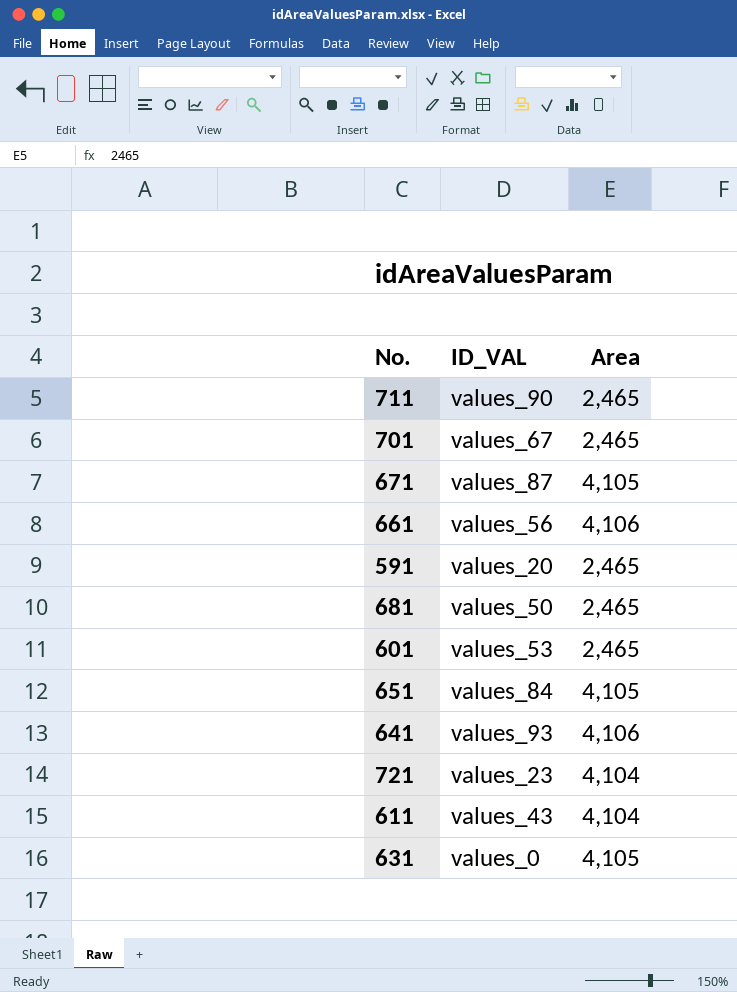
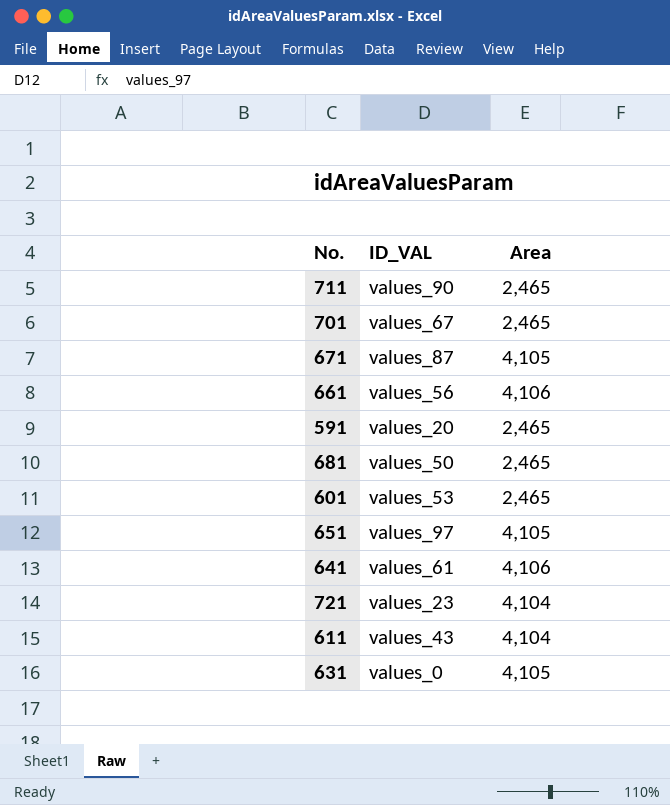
651 | ID_VAL: values_84 -> values_97
641 | ID_VAL: values_93 -> values_61

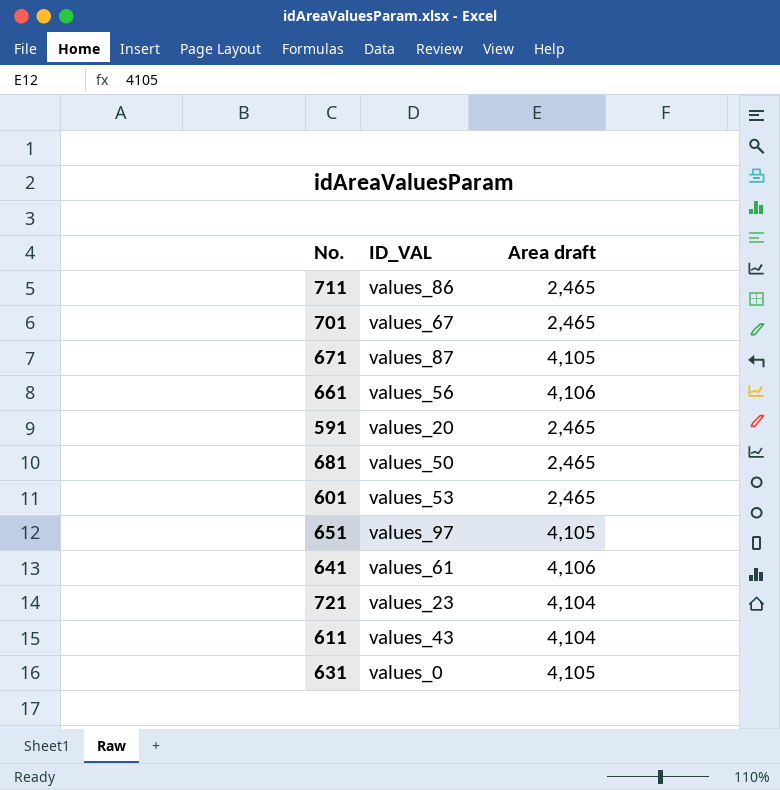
column name: Area -> Area draft
711 | ID_VAL: values_90 -> values_86

